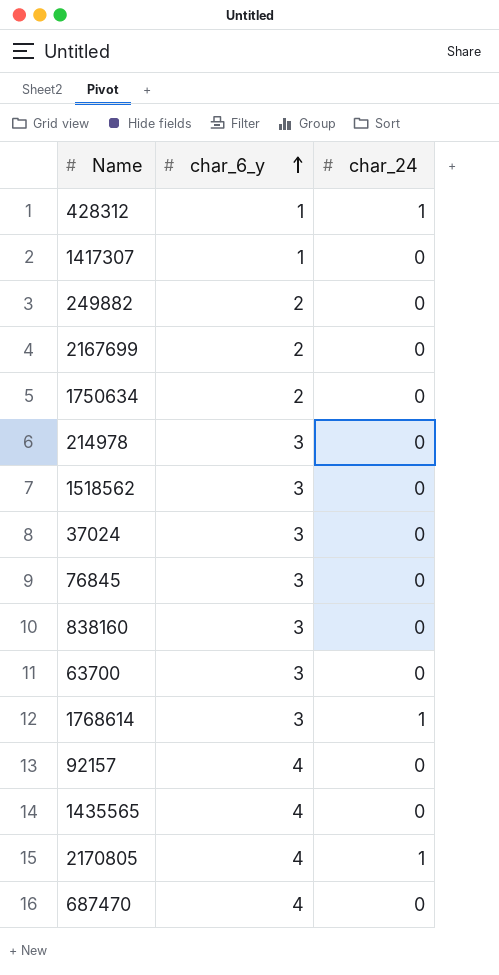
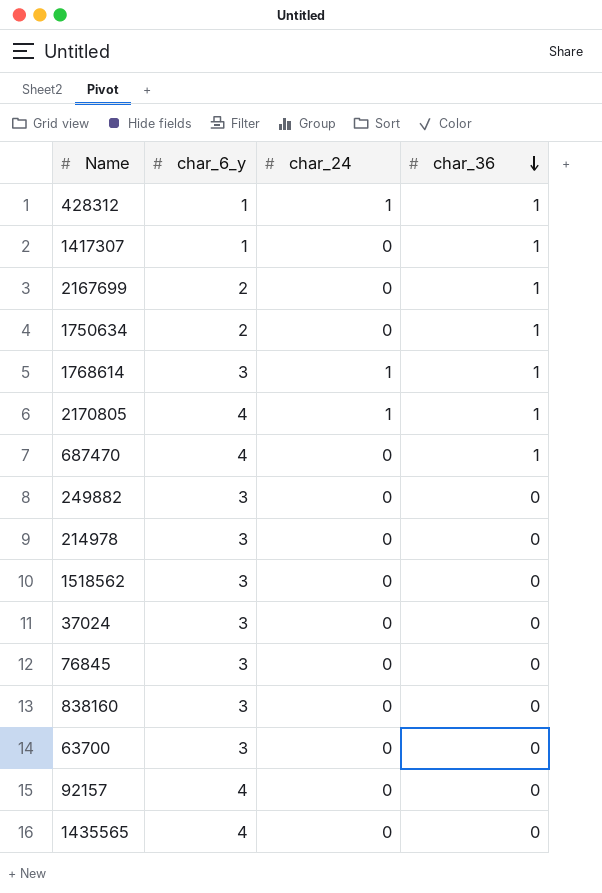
row order: char_6_y ascending -> char_36 descending
column char_36 | position: none -> 4
249882 | char_6_y: 2 -> 3

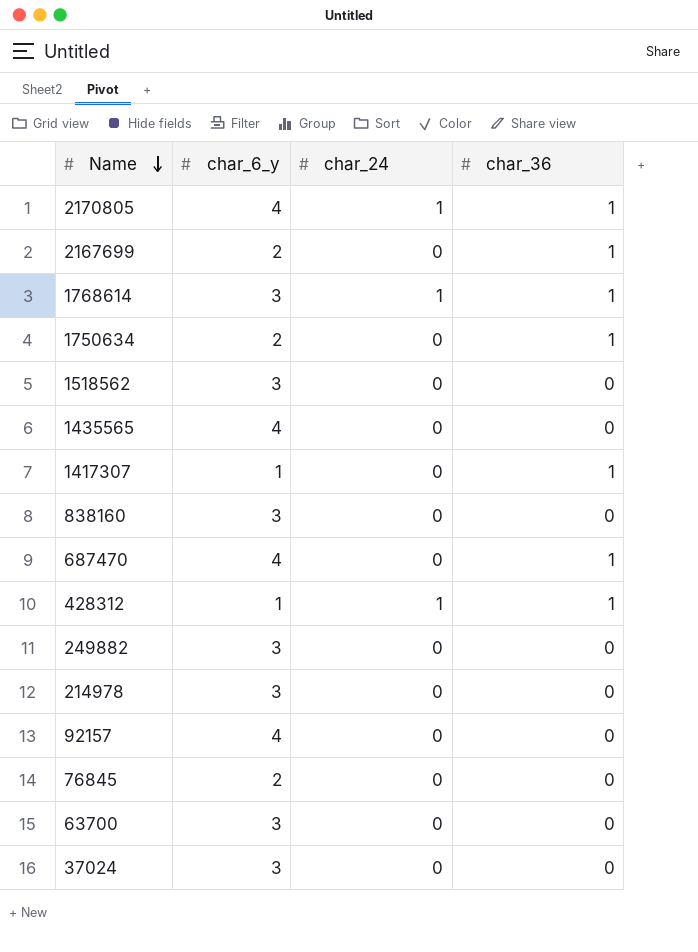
row order: char_36 descending -> Name descending
76845 | char_6_y: 3 -> 2

